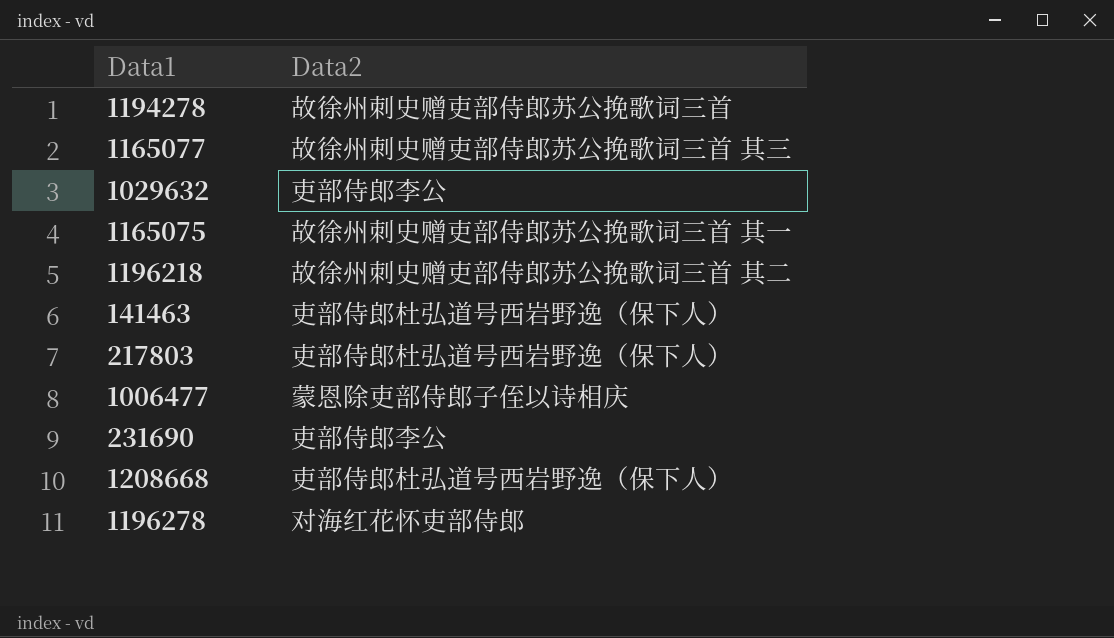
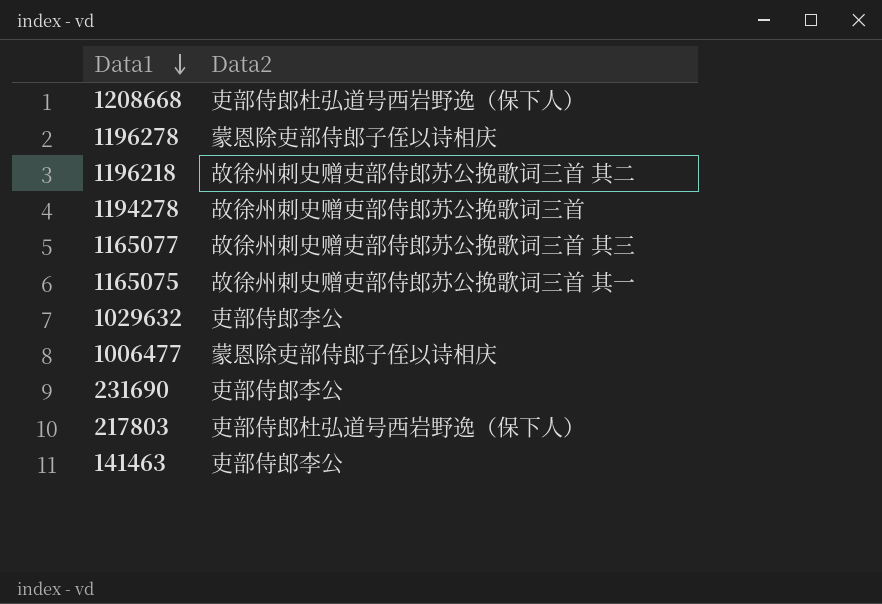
row order: none -> Data1 descending
1196278 | Data2: 对海红花怀吏部侍郎 -> 蒙恩除吏部侍郎子侄以诗相庆
141463 | Data2: 吏部侍郎杜弘道号西岩野逸（保下人） -> 吏部侍郎李公

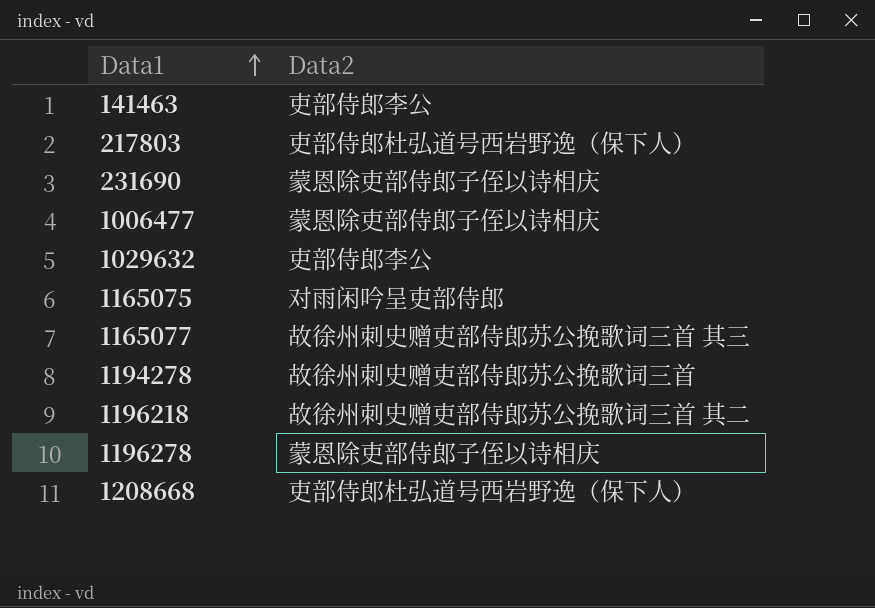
row order: Data1 descending -> Data1 ascending
231690 | Data2: 吏部侍郎李公 -> 蒙恩除吏部侍郎子侄以诗相庆
1165075 | Data2: 故徐州刺史赠吏部侍郎苏公挽歌词三首 其一 -> 对雨闲吟呈吏部侍郎

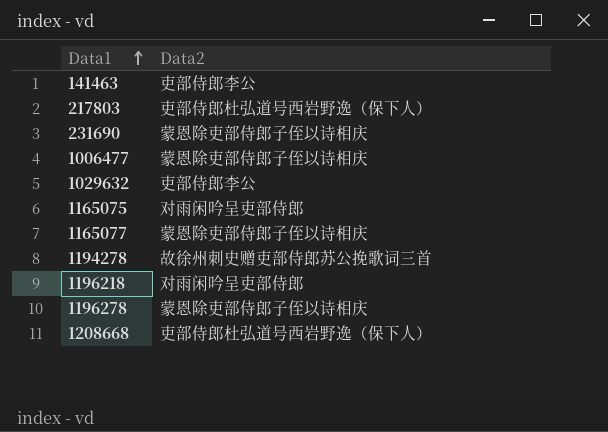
1165077 | Data2: 故徐州刺史赠吏部侍郎苏公挽歌词三首 其三 -> 蒙恩除吏部侍郎子侄以诗相庆
1196218 | Data2: 故徐州刺史赠吏部侍郎苏公挽歌词三首 其二 -> 对雨闲吟呈吏部侍郎

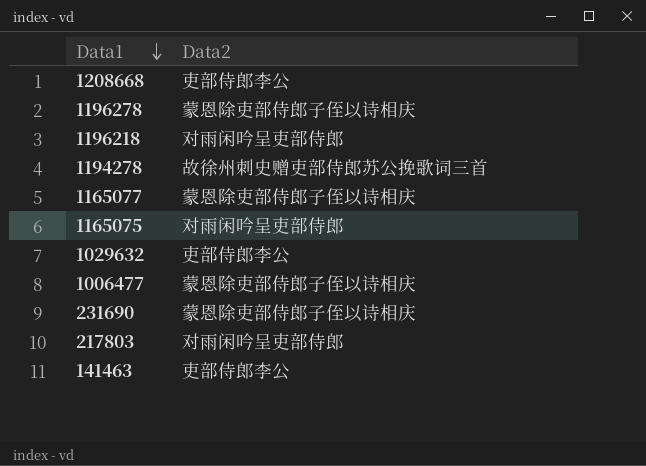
row order: Data1 ascending -> Data1 descending
1208668 | Data2: 吏部侍郎杜弘道号西岩野逸（保下人） -> 吏部侍郎李公
217803 | Data2: 吏部侍郎杜弘道号西岩野逸（保下人） -> 对雨闲吟呈吏部侍郎

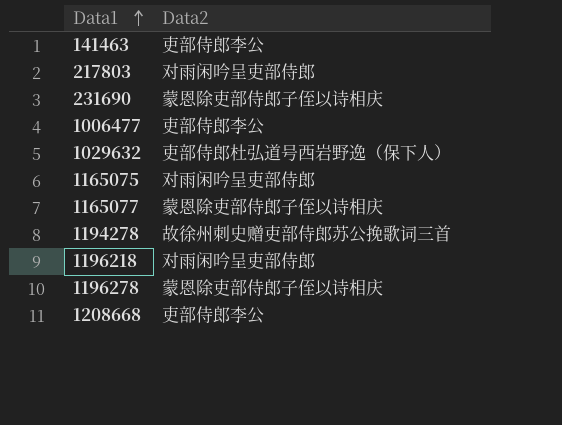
row order: Data1 descending -> Data1 ascending
1006477 | Data2: 蒙恩除吏部侍郎子侄以诗相庆 -> 吏部侍郎李公
1029632 | Data2: 吏部侍郎李公 -> 吏部侍郎杜弘道号西岩野逸（保下人）

